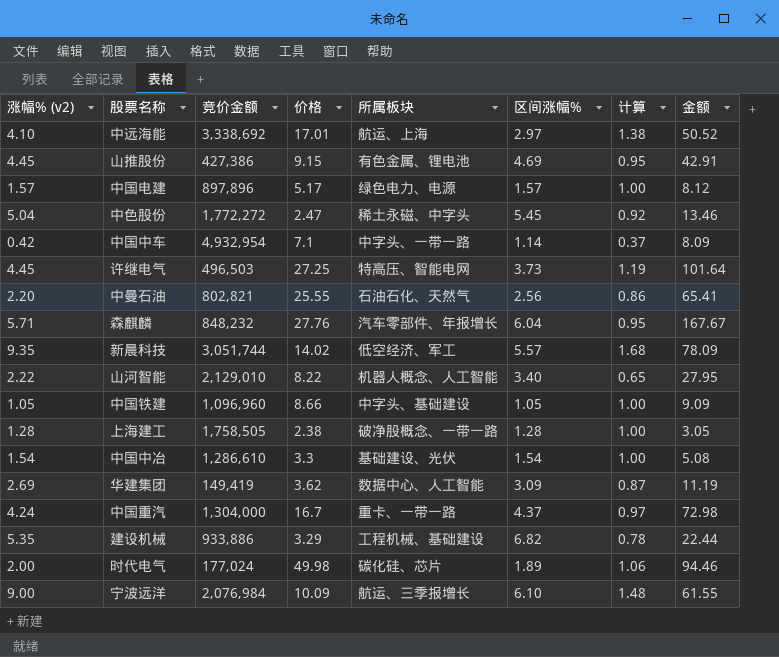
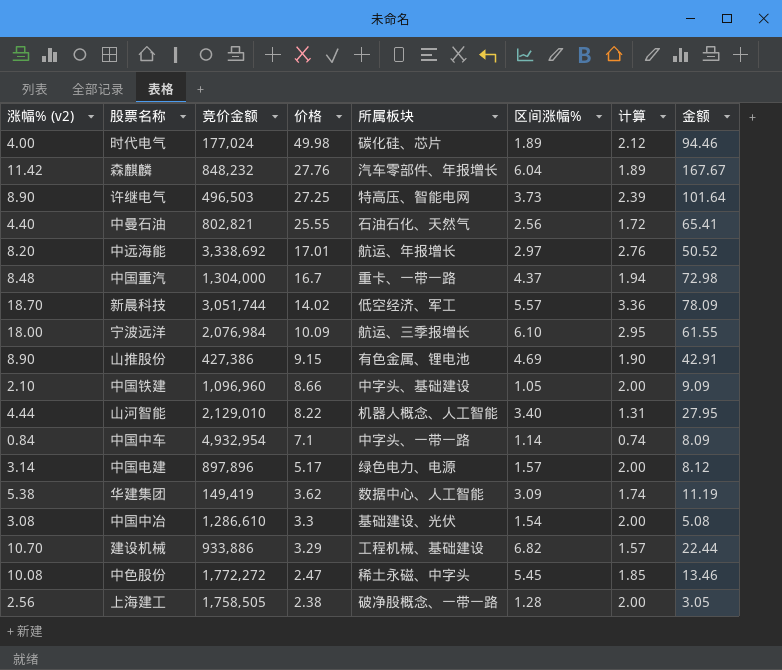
row order: none -> 价格 descending
时代电气 | 涨幅% (v2): 2.00 -> 4.00
时代电气 | 计算: 1.06 -> 2.12
森麒麟 | 涨幅% (v2): 5.71 -> 11.42
森麒麟 | 计算: 0.95 -> 1.89
许继电气 | 涨幅% (v2): 4.45 -> 8.90
许继电气 | 计算: 1.19 -> 2.39
中曼石油 | 涨幅% (v2): 2.20 -> 4.40
中曼石油 | 计算: 0.86 -> 1.72
中远海能 | 涨幅% (v2): 4.10 -> 8.20
中远海能 | 所属板块: 航运、上海 -> 航运、年报增长
中远海能 | 计算: 1.38 -> 2.76
中国重汽 | 涨幅% (v2): 4.24 -> 8.48
中国重汽 | 计算: 0.97 -> 1.94
新晨科技 | 涨幅% (v2): 9.35 -> 18.70
新晨科技 | 计算: 1.68 -> 3.36
宁波远洋 | 涨幅% (v2): 9.00 -> 18.00
宁波远洋 | 计算: 1.48 -> 2.95
山推股份 | 涨幅% (v2): 4.45 -> 8.90
山推股份 | 计算: 0.95 -> 1.90
中国铁建 | 涨幅% (v2): 1.05 -> 2.10
中国铁建 | 计算: 1.00 -> 2.00
山河智能 | 涨幅% (v2): 2.22 -> 4.44
山河智能 | 计算: 0.65 -> 1.31
中国中车 | 涨幅% (v2): 0.42 -> 0.84
中国中车 | 计算: 0.37 -> 0.74
中国电建 | 涨幅% (v2): 1.57 -> 3.14
中国电建 | 计算: 1.00 -> 2.00
华建集团 | 涨幅% (v2): 2.69 -> 5.38
华建集团 | 计算: 0.87 -> 1.74
中国中冶 | 涨幅% (v2): 1.54 -> 3.08
中国中冶 | 计算: 1.00 -> 2.00
建设机械 | 涨幅% (v2): 5.35 -> 10.70
建设机械 | 计算: 0.78 -> 1.57
中色股份 | 涨幅% (v2): 5.04 -> 10.08
中色股份 | 计算: 0.92 -> 1.85
上海建工 | 涨幅% (v2): 1.28 -> 2.56
上海建工 | 计算: 1.00 -> 2.00

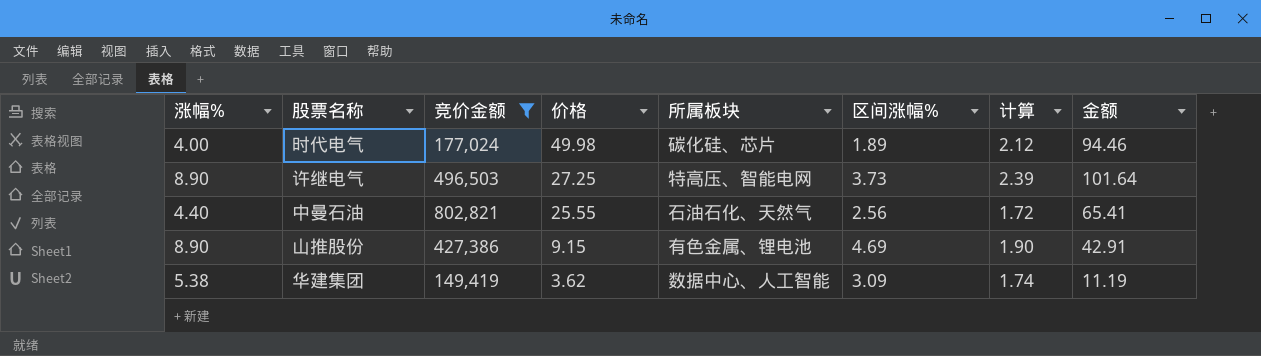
filter: none -> 竞价金额 <= 802,821
column name: 涨幅% (v2) -> 涨幅%

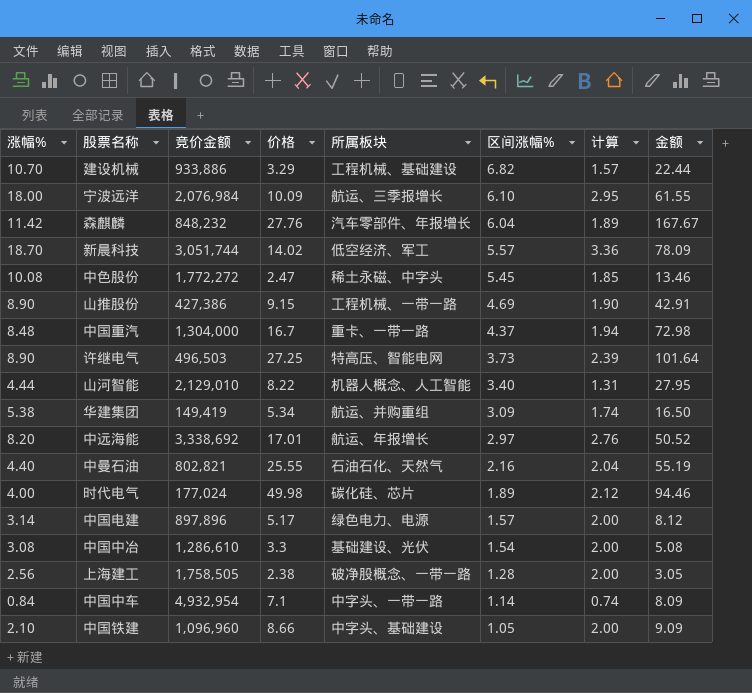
filter: 竞价金额 <= 802,821 -> none
row order: 价格 descending -> 区间涨幅% descending
山推股份 | 所属板块: 有色金属、锂电池 -> 工程机械、一带一路
华建集团 | 价格: 3.62 -> 5.34
华建集团 | 所属板块: 数据中心、人工智能 -> 航运、并购重组
华建集团 | 金额: 11.19 -> 16.50
中曼石油 | 区间涨幅%: 2.56 -> 2.16
中曼石油 | 计算: 1.72 -> 2.04
中曼石油 | 金额: 65.41 -> 55.19

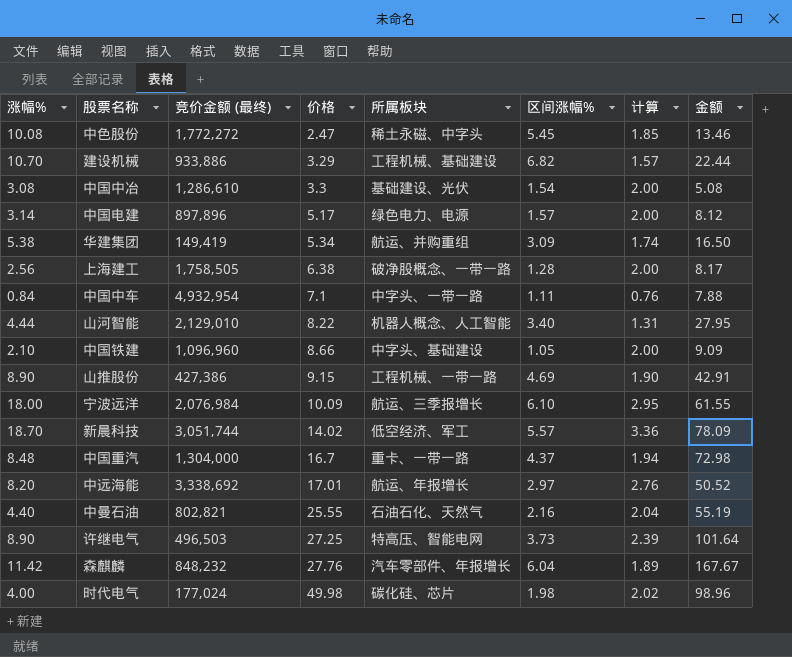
row order: 区间涨幅% descending -> 价格 ascending
column name: 竞价金额 -> 竞价金额 (最终)
上海建工 | 价格: 2.38 -> 6.38
上海建工 | 金额: 3.05 -> 8.17
中国中车 | 区间涨幅%: 1.14 -> 1.11
中国中车 | 计算: 0.74 -> 0.76
中国中车 | 金额: 8.09 -> 7.88
时代电气 | 区间涨幅%: 1.89 -> 1.98
时代电气 | 计算: 2.12 -> 2.02
时代电气 | 金额: 94.46 -> 98.96

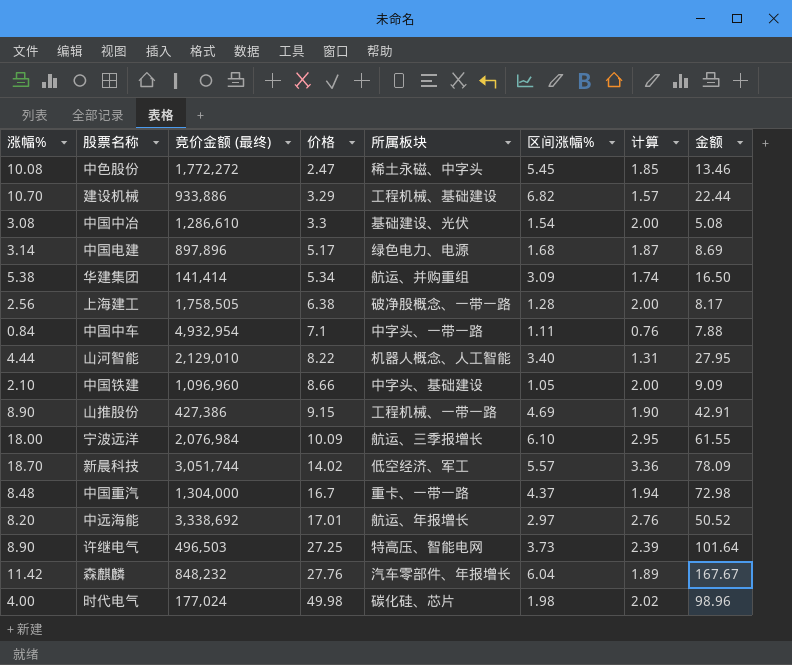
row 中曼石油: 4.40 | 802,821 | 25.55 | 石油石化、天然气 | 2.16 | 2.04 | 55.19 -> none
中国电建 | 区间涨幅%: 1.57 -> 1.68
中国电建 | 计算: 2.00 -> 1.87
中国电建 | 金额: 8.12 -> 8.69
华建集团 | 竞价金额 (最终): 149,419 -> 141,414

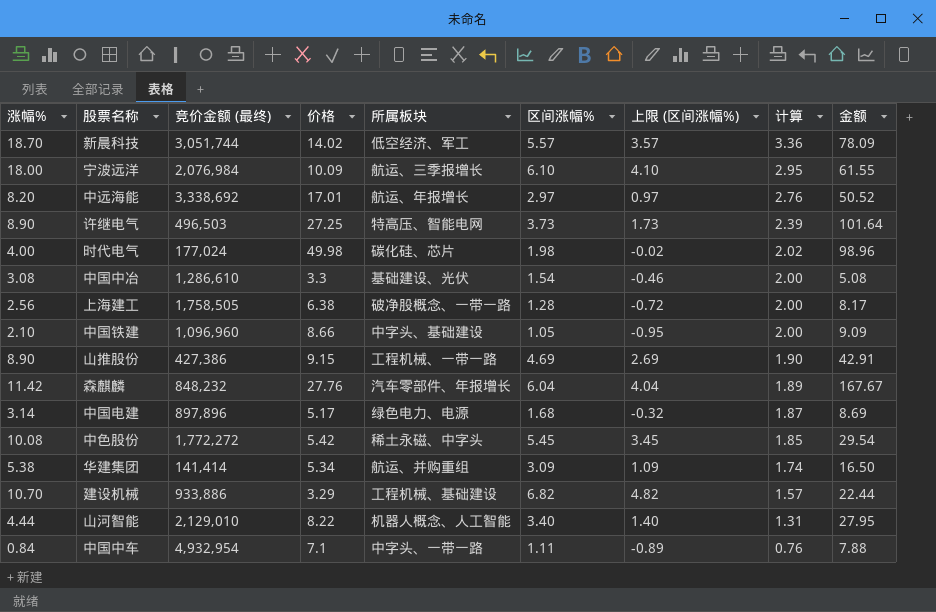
row order: 价格 ascending -> 计算 descending
column 上限 (区间涨幅%) | formula: none -> [区间涨幅%] - 2
row 中国重汽: 8.48 | 1,304,000 | 16.7 | 重卡、一带一路 | 4.37 | 1.94 | 72.98 -> none
中色股份 | 价格: 2.47 -> 5.42
中色股份 | 金额: 13.46 -> 29.54

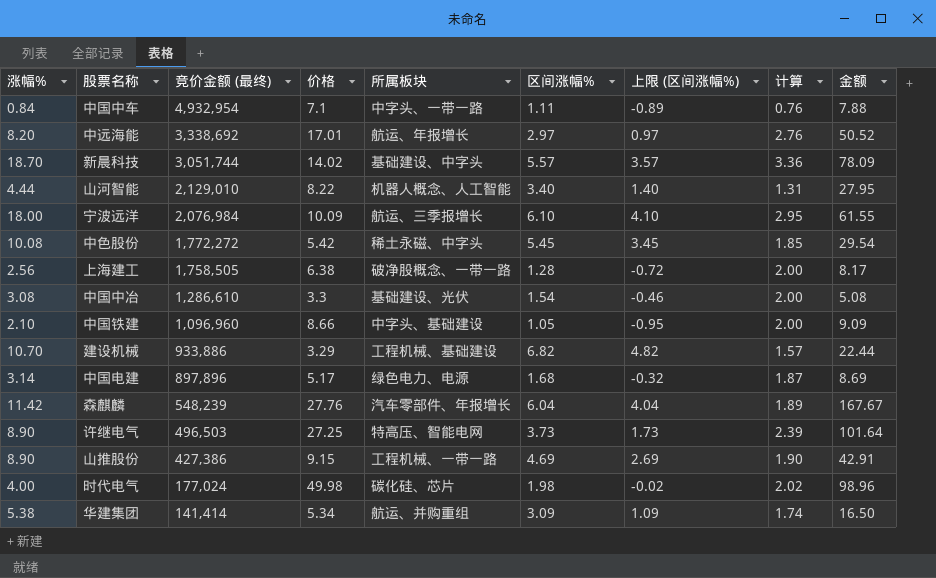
row order: 计算 descending -> 竞价金额 (最终) descending
新晨科技 | 所属板块: 低空经济、军工 -> 基础建设、中字头
森麒麟 | 竞价金额 (最终): 848,232 -> 548,239

